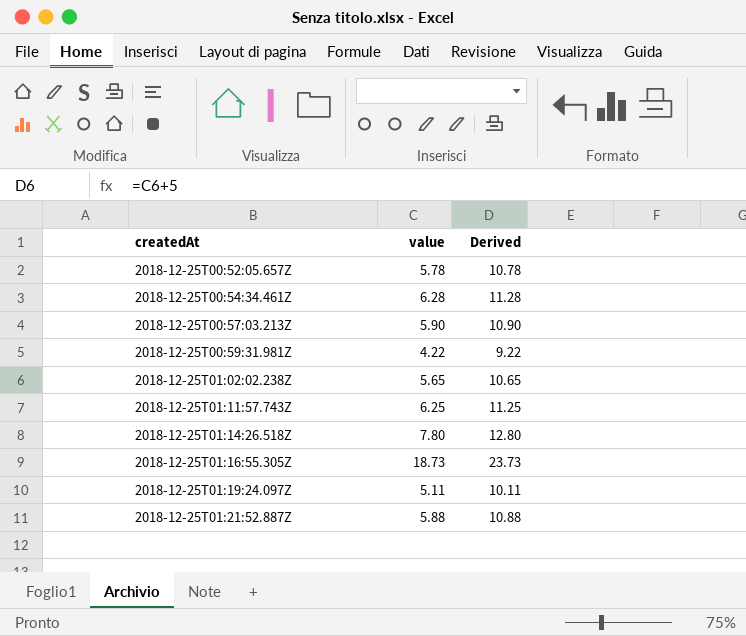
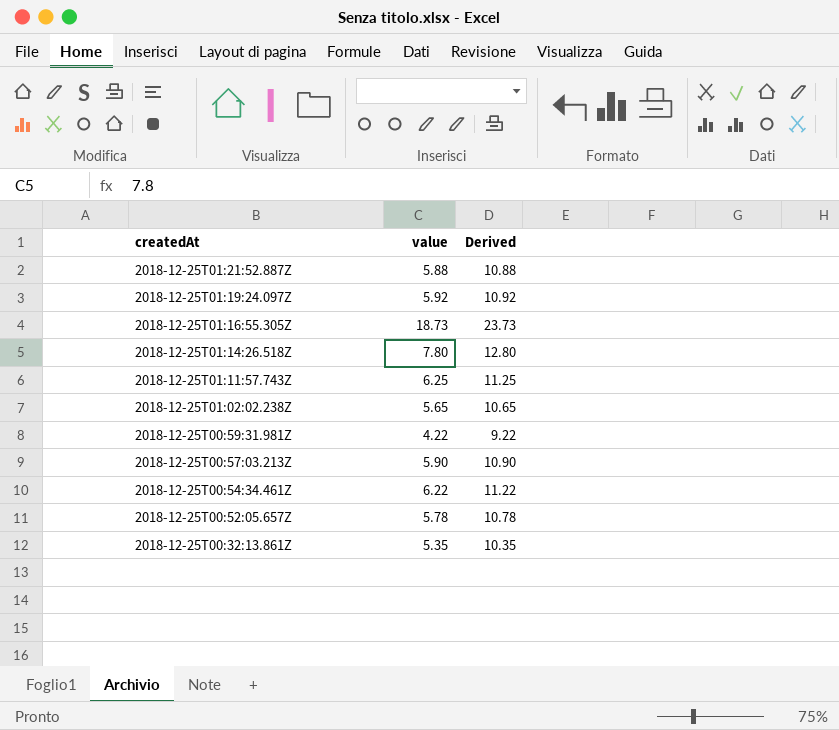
row order: createdAt ascending -> createdAt descending
2018-12-25T01:19:24.097Z | value: 5.11 -> 5.92
2018-12-25T01:19:24.097Z | Derived: 10.11 -> 10.92
2018-12-25T00:54:34.461Z | value: 6.28 -> 6.22
2018-12-25T00:54:34.461Z | Derived: 11.28 -> 11.22
row 2018-12-25T00:32:13.861Z: none -> 5.35 | 10.35

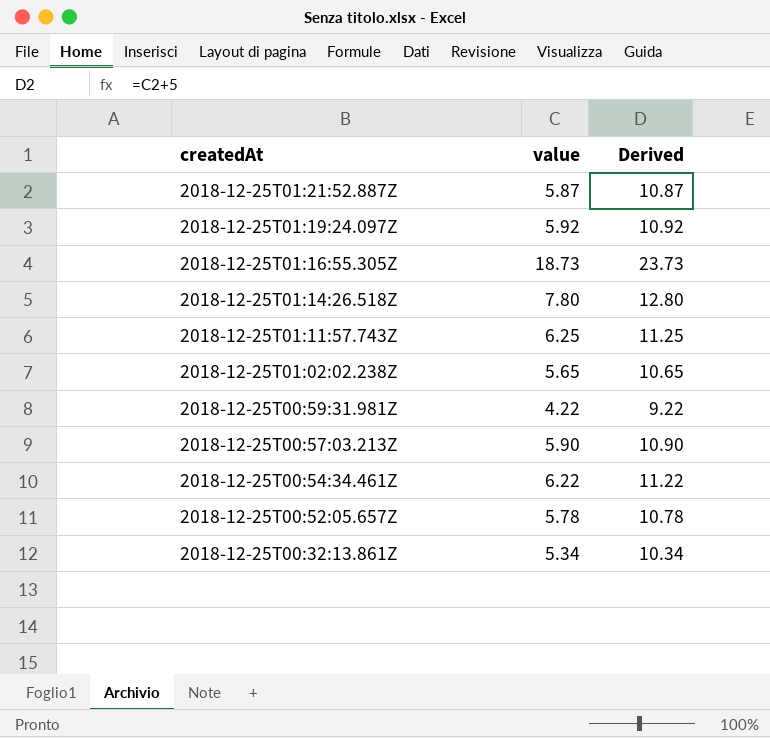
2018-12-25T01:21:52.887Z | value: 5.88 -> 5.87
2018-12-25T01:21:52.887Z | Derived: 10.88 -> 10.87
2018-12-25T00:32:13.861Z | value: 5.35 -> 5.34
2018-12-25T00:32:13.861Z | Derived: 10.35 -> 10.34

